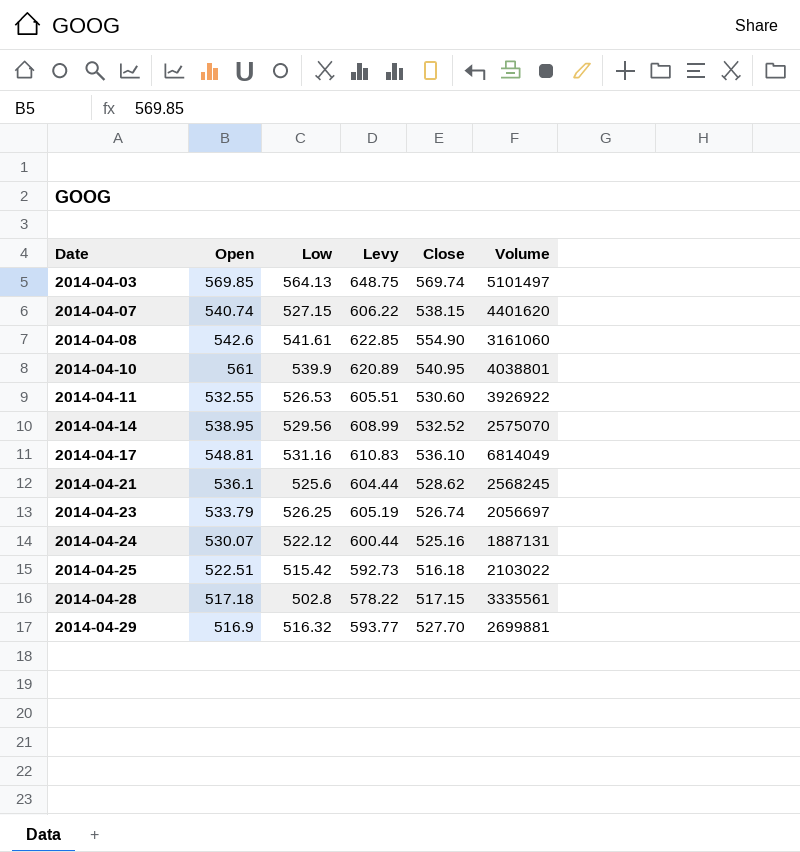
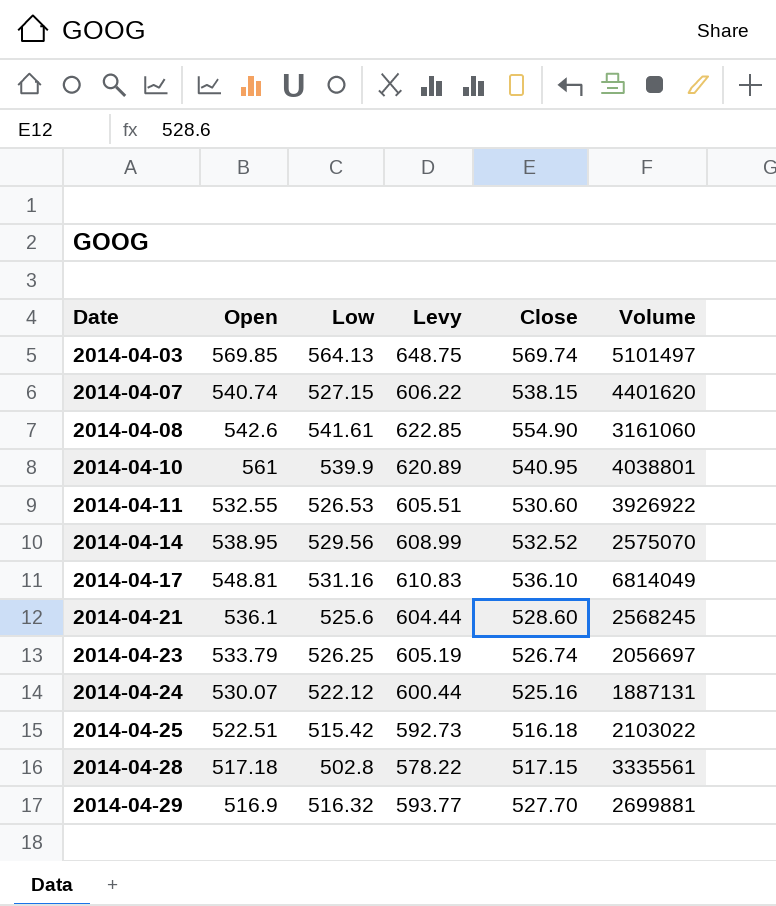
2014-04-21 | Close: 528.62 -> 528.60

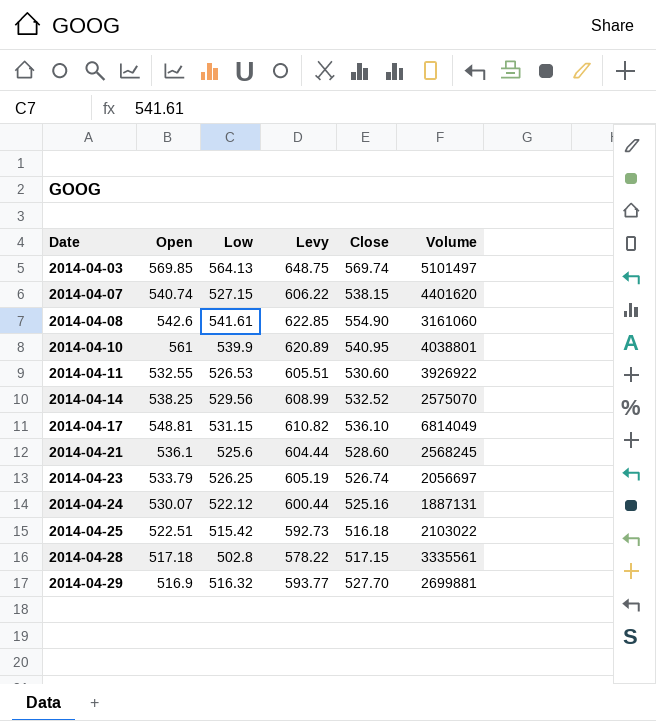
2014-04-14 | Open: 538.95 -> 538.25
2014-04-17 | Low: 531.16 -> 531.15
2014-04-17 | Levy: 610.83 -> 610.82

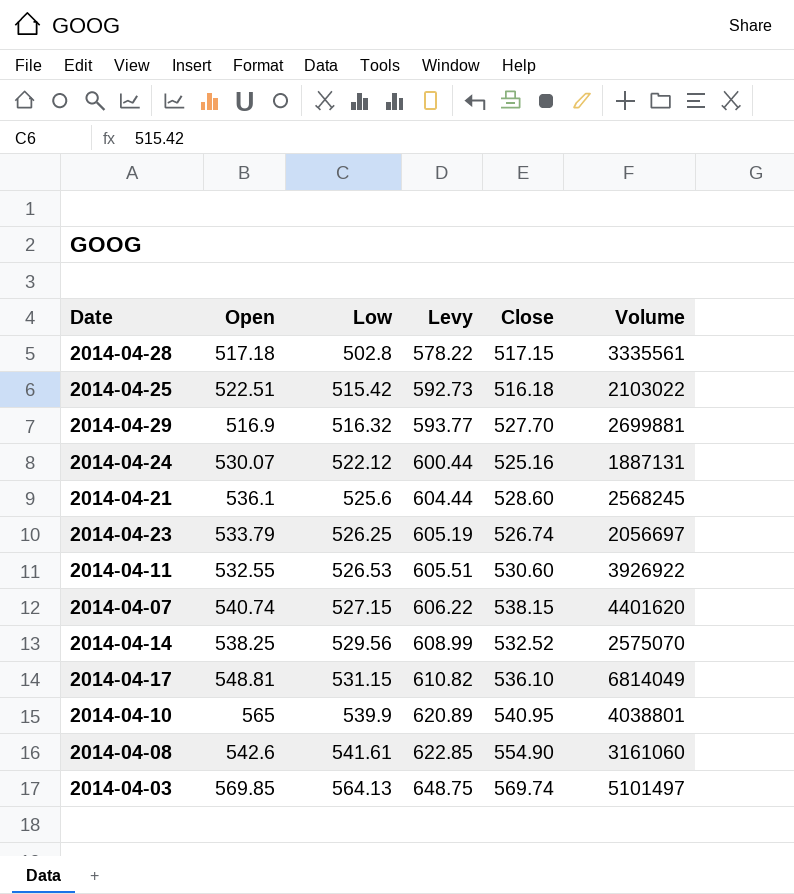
row order: Date ascending -> Low ascending
2014-04-10 | Open: 561 -> 565

